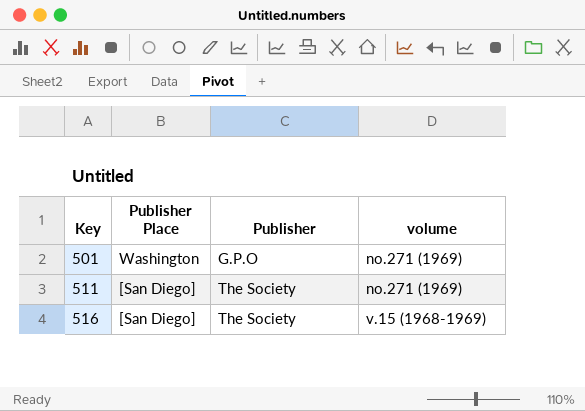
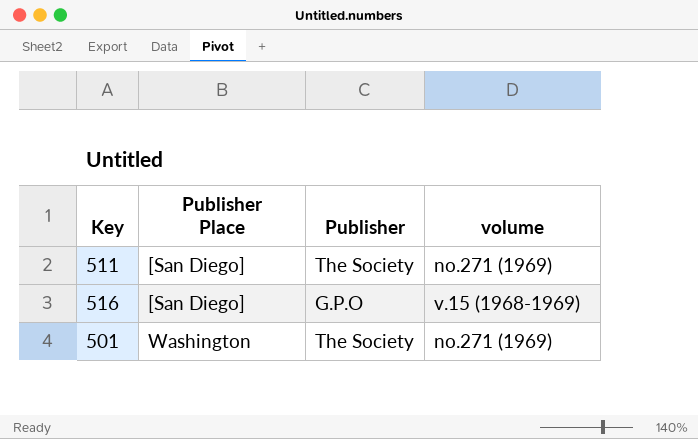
row order: Key ascending -> Publisher Place ascending
516 | Publisher: The Society -> G.P.O
501 | Publisher: G.P.O -> The Society

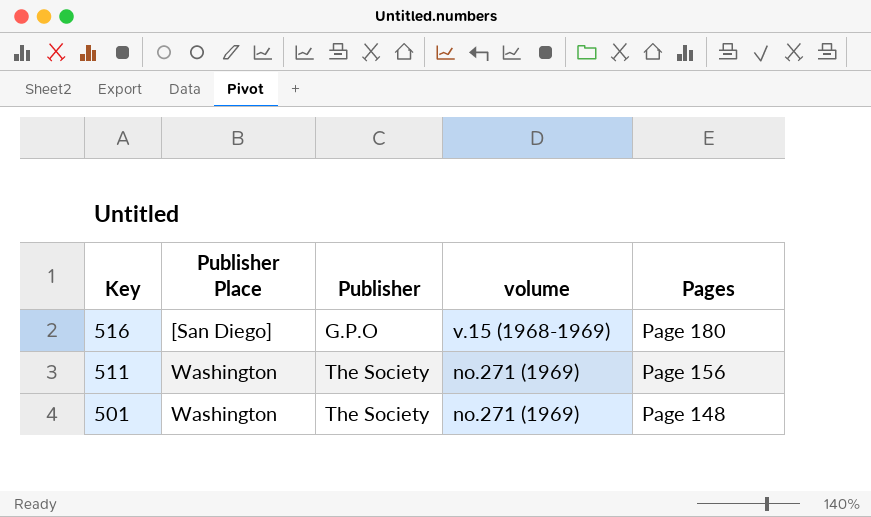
row order: Publisher Place ascending -> Key descending
column Pages | position: none -> 5
511 | Publisher Place: [San Diego] -> Washington

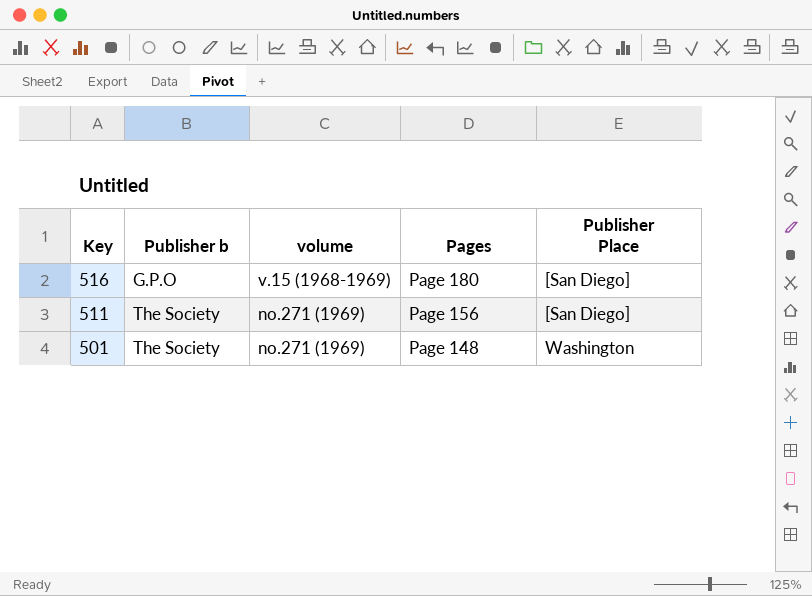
column name: Publisher -> Publisher b
column Publisher Place | position: 2 -> 5
511 | Publisher Place: Washington -> [San Diego]

